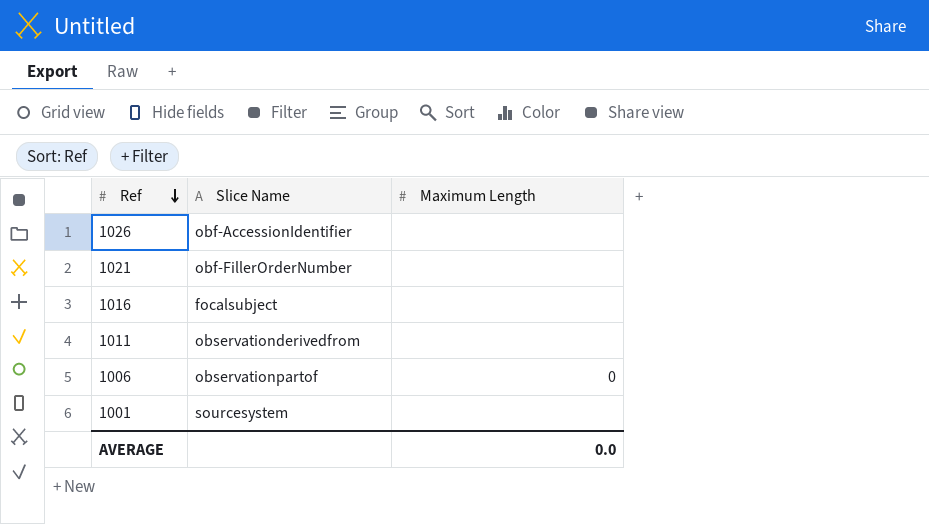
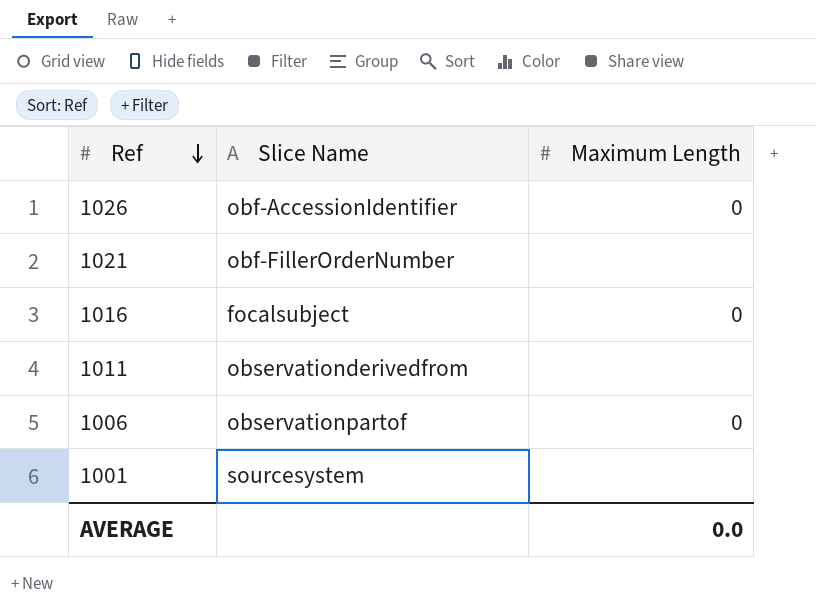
1026 | Maximum Length: none -> 0
1016 | Maximum Length: none -> 0

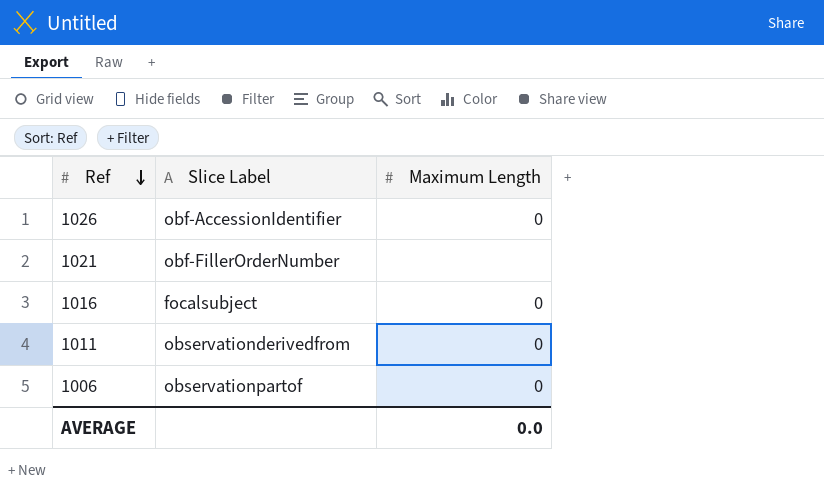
column name: Slice Name -> Slice Label
row 1001: sourcesystem | none -> none
1011 | Maximum Length: none -> 0

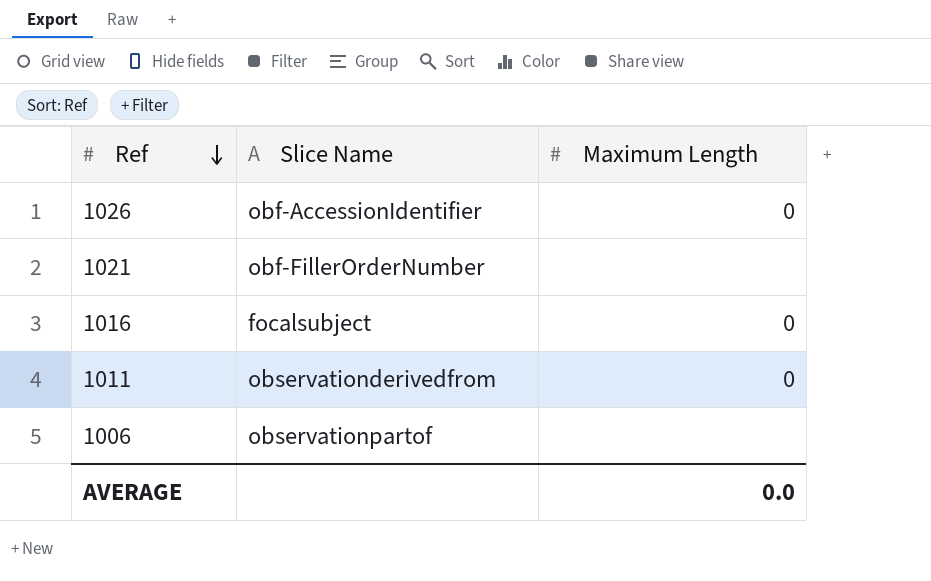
column name: Slice Label -> Slice Name
1006 | Maximum Length: 0 -> none

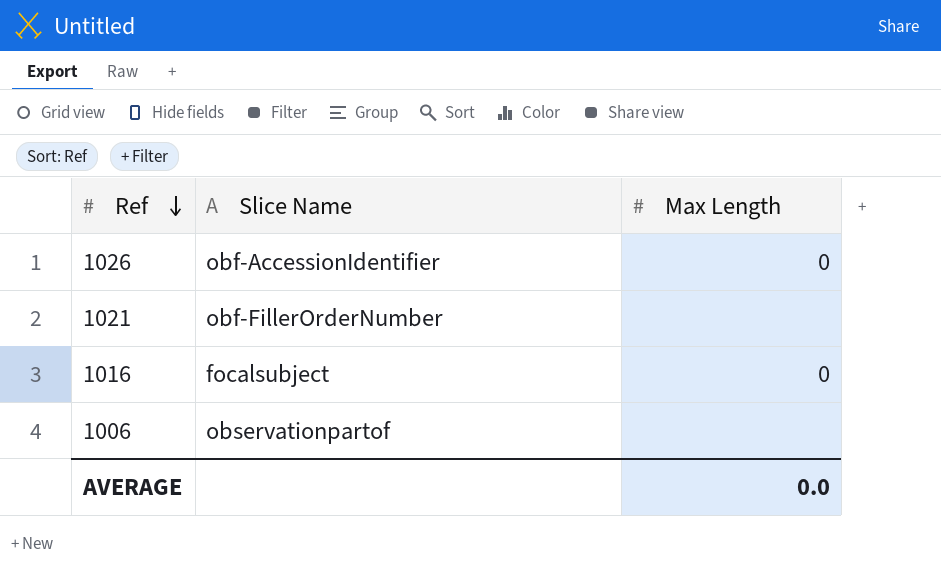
column name: Maximum Length -> Max Length
row 1011: observationderivedfrom | 0 -> none

